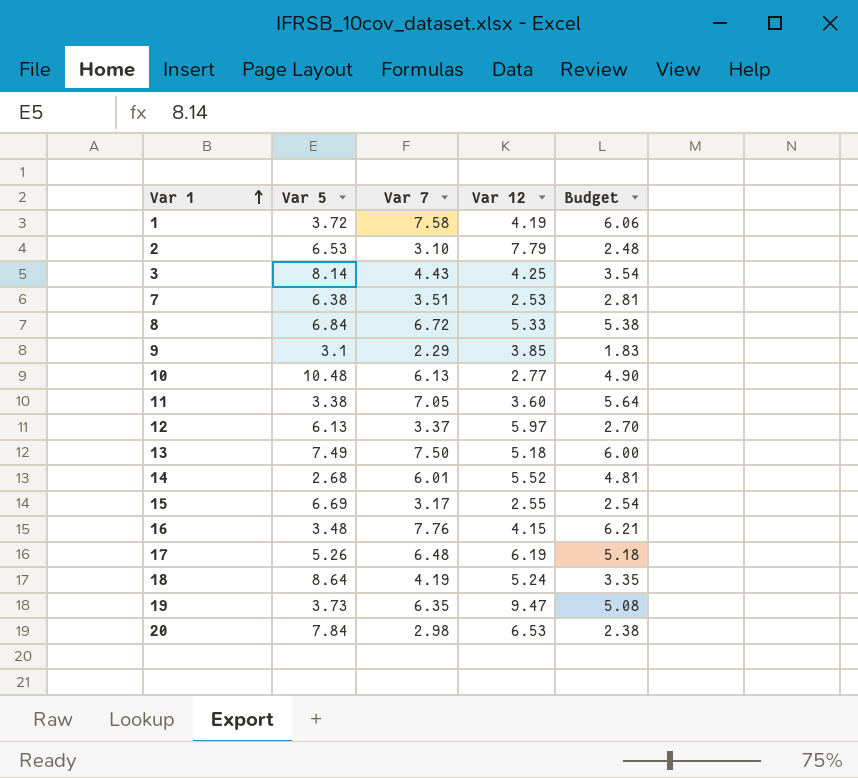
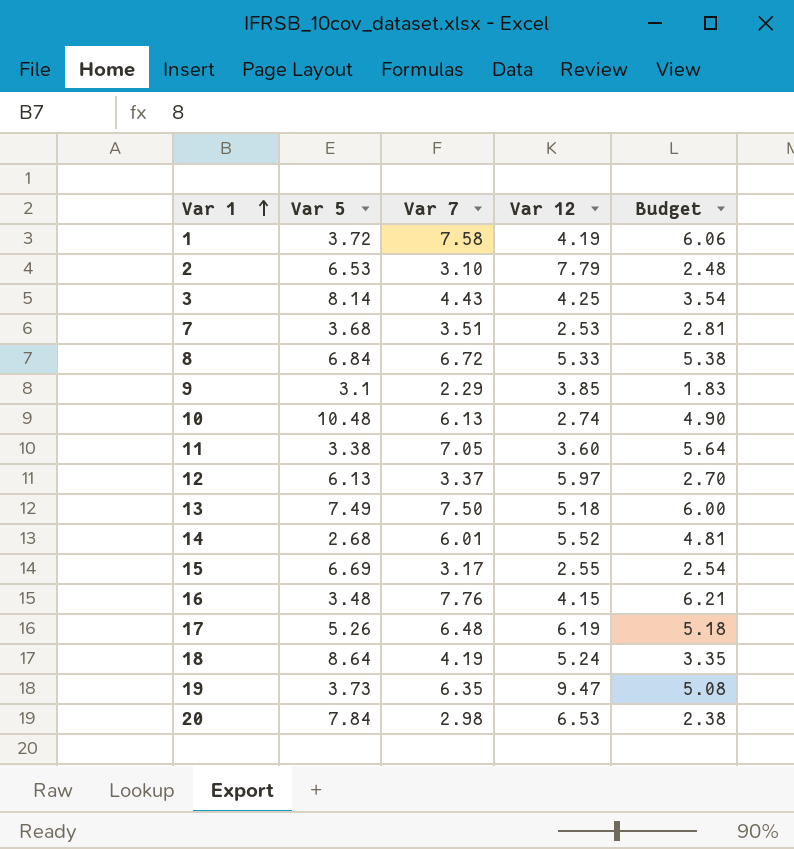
7 | Var 5: 6.38 -> 3.68
10 | Var 12: 2.77 -> 2.74

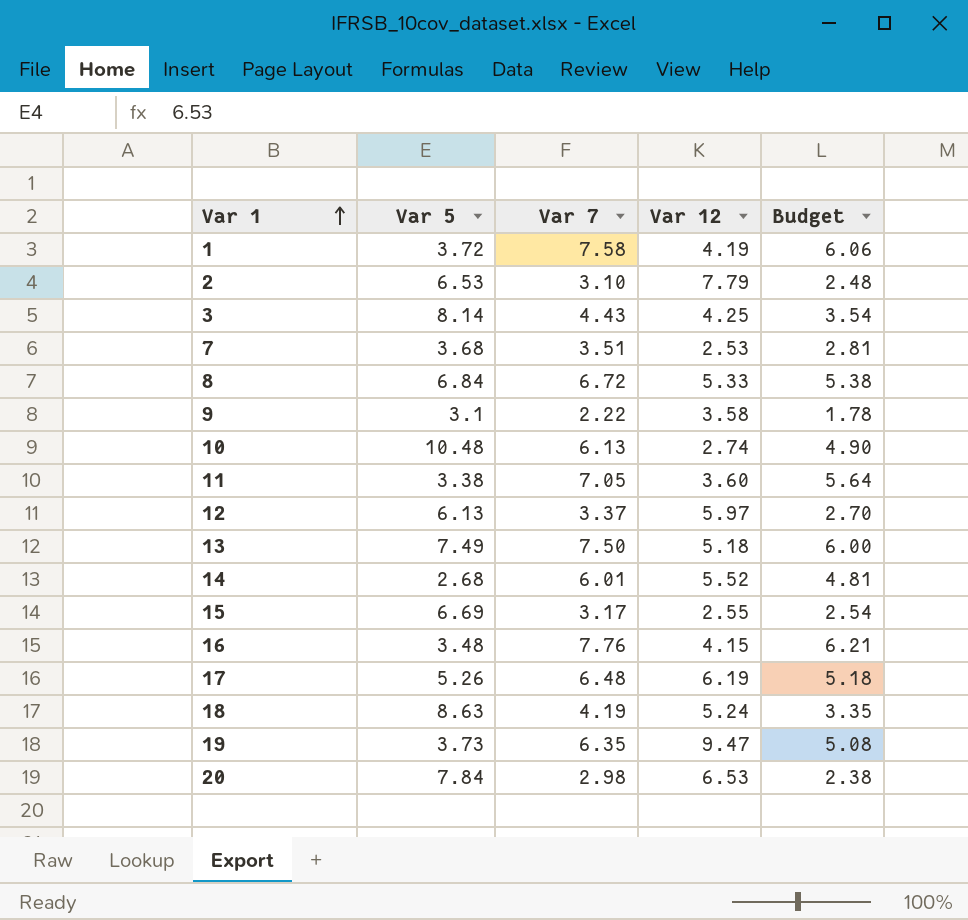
9 | Var 7: 2.29 -> 2.22
9 | Var 12: 3.85 -> 3.58
9 | Budget: 1.83 -> 1.78
18 | Var 5: 8.64 -> 8.63

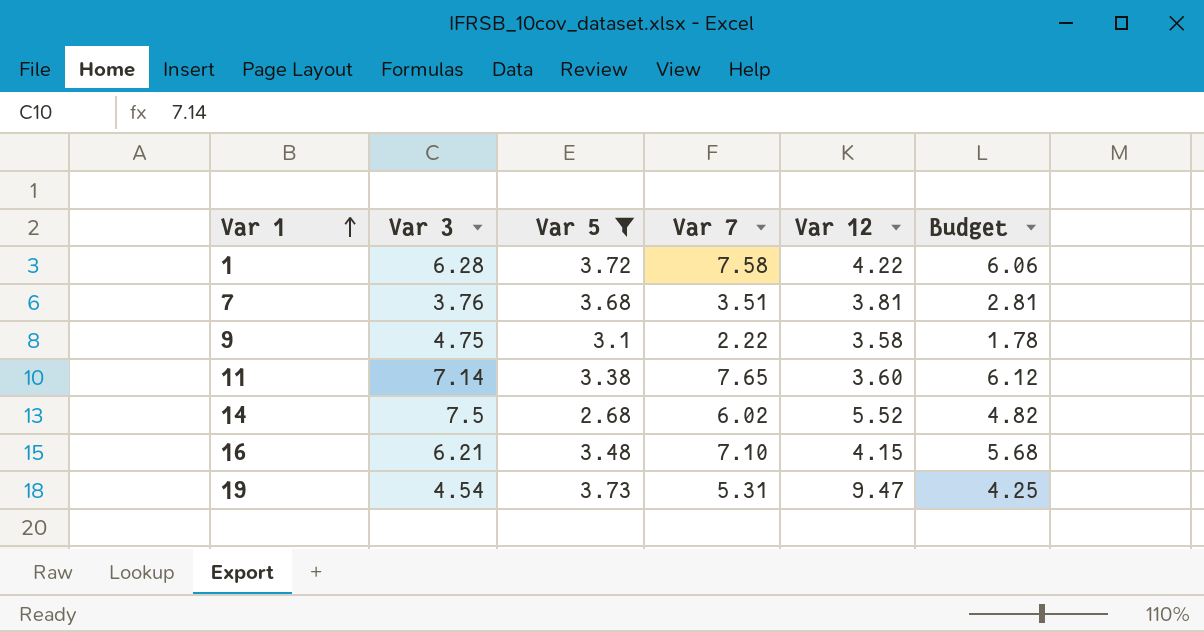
filter: none -> Var 5 <= 3.73
column Var 3 | position: none -> 2
1 | Var 12: 4.19 -> 4.22
7 | Var 12: 2.53 -> 3.81
11 | Var 7: 7.05 -> 7.65
11 | Budget: 5.64 -> 6.12
14 | Var 7: 6.01 -> 6.02
14 | Budget: 4.81 -> 4.82
16 | Var 7: 7.76 -> 7.10
16 | Budget: 6.21 -> 5.68
19 | Var 7: 6.35 -> 5.31
19 | Budget: 5.08 -> 4.25

